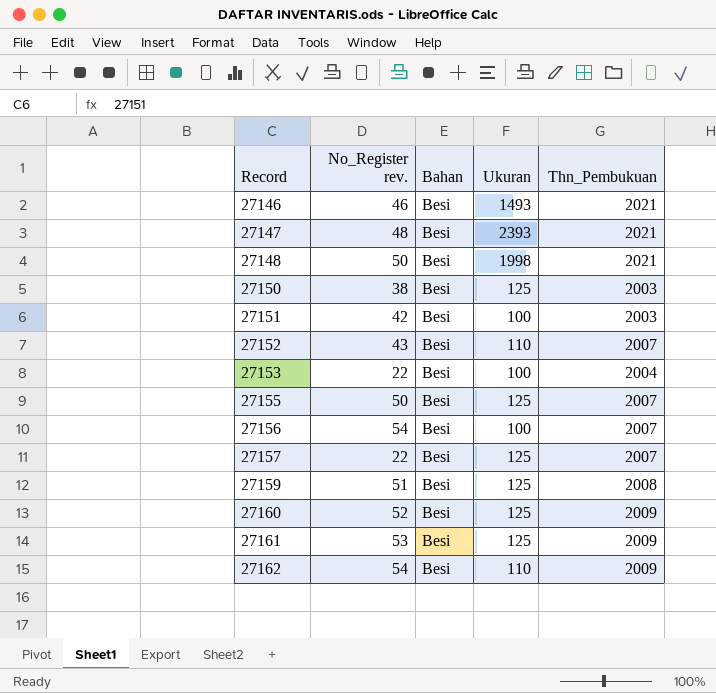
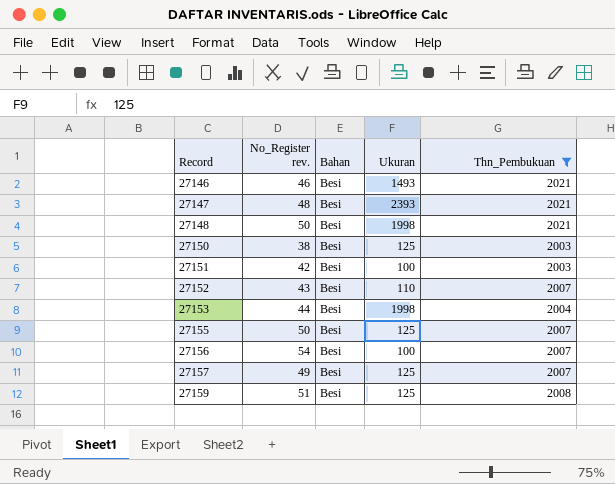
filter: none -> Thn_Pembukuan != 2009
27153 | No_Register rev.: 22 -> 44
27153 | Ukuran: 100 -> 1998
27157 | No_Register rev.: 22 -> 49

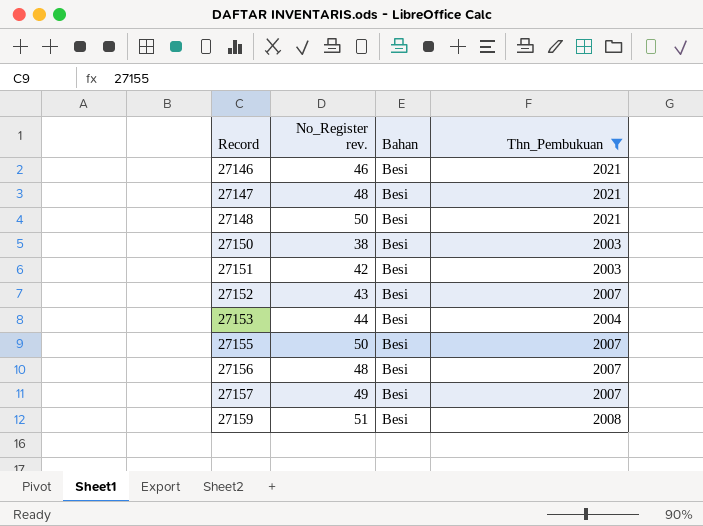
column Ukuran | position: 4 -> none
27156 | No_Register rev.: 54 -> 48

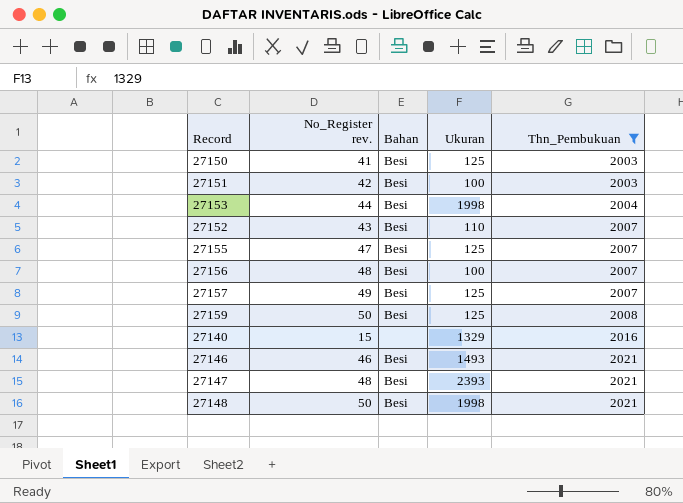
row order: Record ascending -> Thn_Pembukuan ascending
column Ukuran | position: none -> 4
27150 | No_Register rev.: 38 -> 41
27155 | No_Register rev.: 50 -> 47
27159 | No_Register rev.: 51 -> 50
row 27140: none -> 15 | none | 1329 | 2016

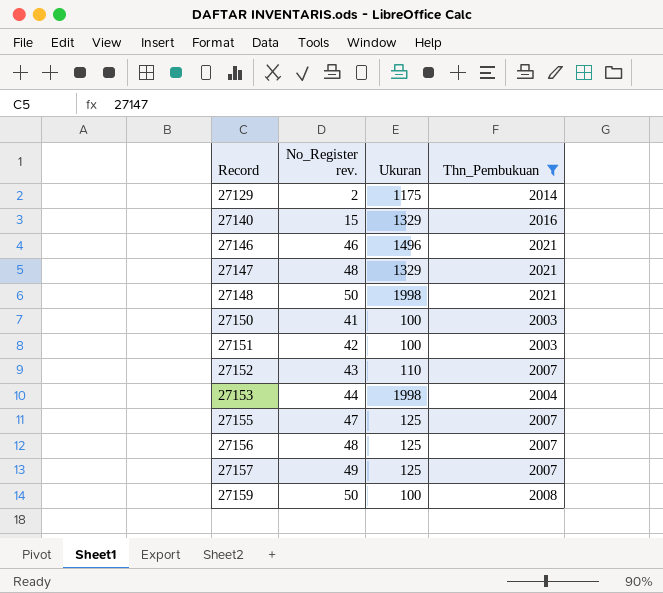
row order: Thn_Pembukuan ascending -> Record ascending
column Bahan | position: 3 -> none
row 27129: none -> 2 | 1175 | 2014
27146 | Ukuran: 1493 -> 1496
27147 | Ukuran: 2393 -> 1329
27150 | Ukuran: 125 -> 100
27156 | Ukuran: 100 -> 125
27159 | Ukuran: 125 -> 100

